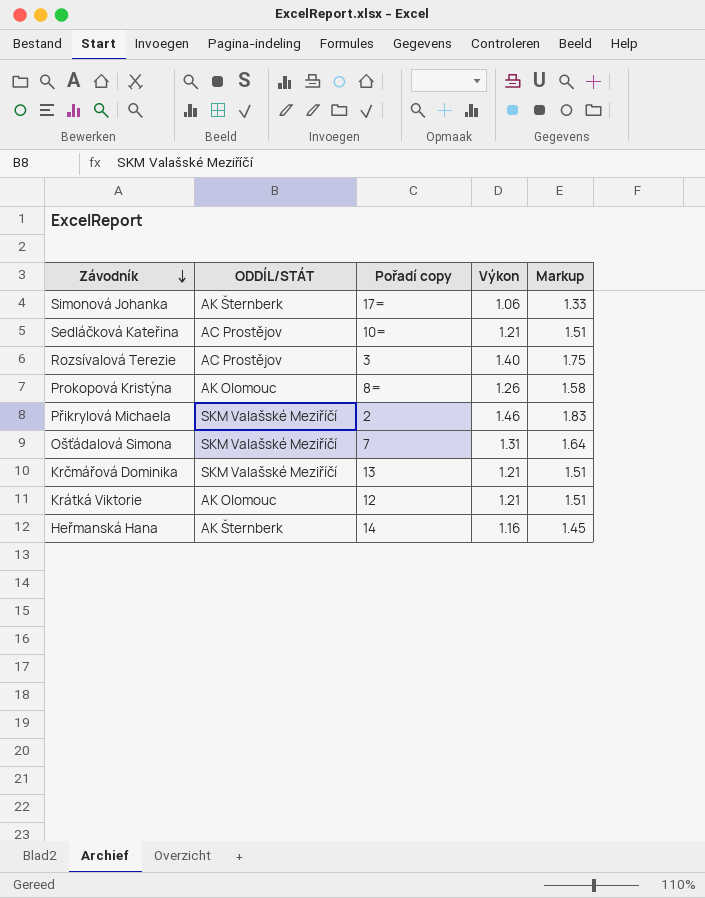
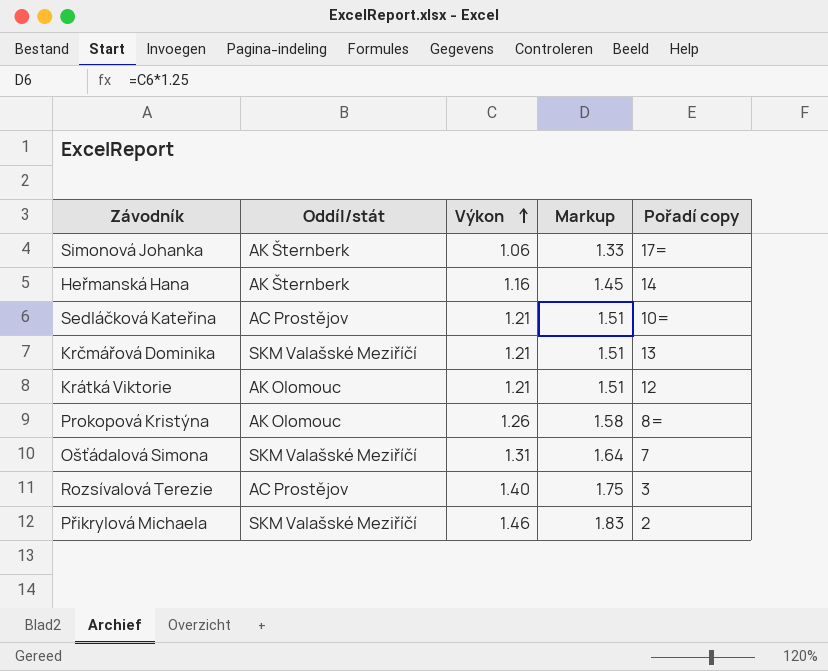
row order: Závodník descending -> Výkon ascending
column name: ODDÍL/STÁT -> Oddíl/stát
column Pořadí copy | position: 3 -> 5

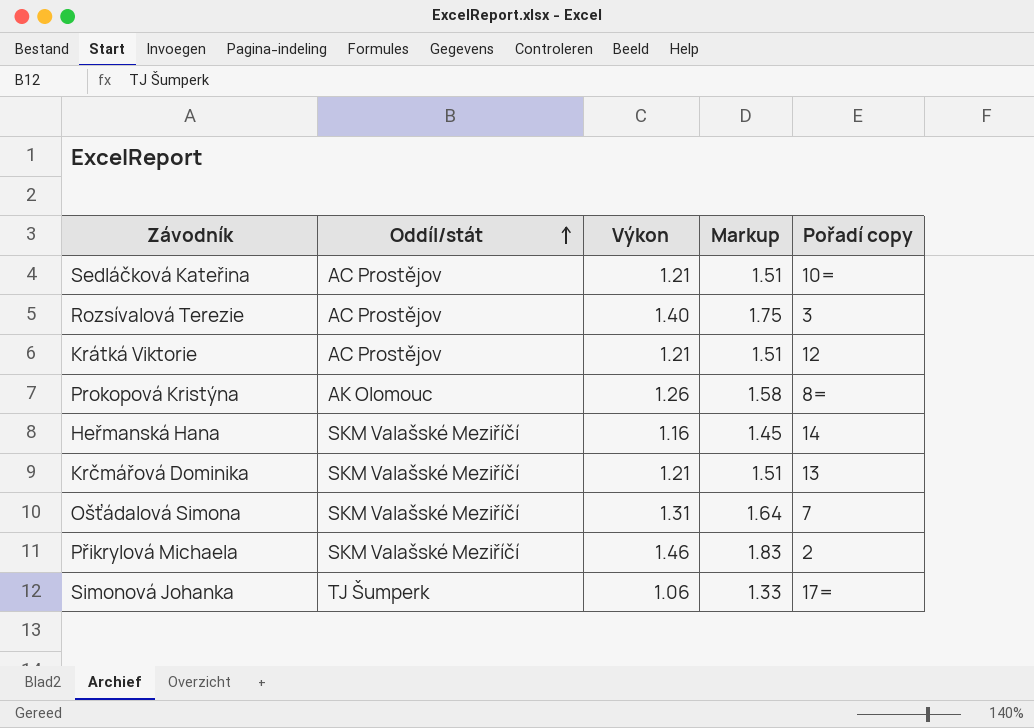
row order: Výkon ascending -> Oddíl/stát ascending
Krátká Viktorie | Oddíl/stát: AK Olomouc -> AC Prostějov
Heřmanská Hana | Oddíl/stát: AK Šternberk -> SKM Valašské Meziříčí
Simonová Johanka | Oddíl/stát: AK Šternberk -> TJ Šumperk

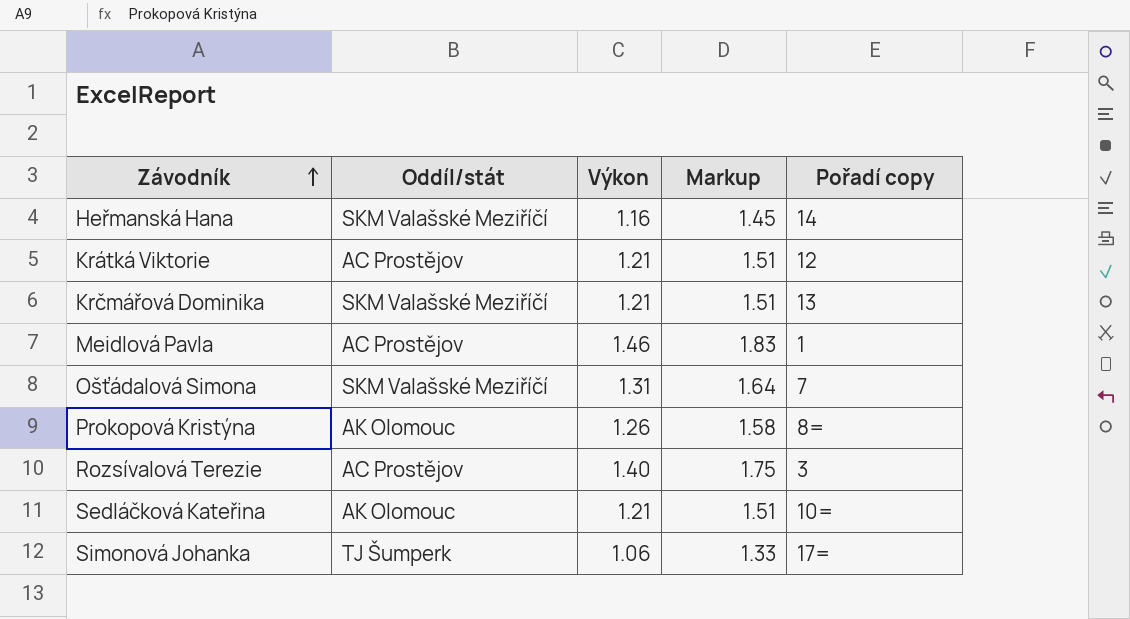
row order: Oddíl/stát ascending -> Závodník ascending
row Přikrylová Michaela: SKM Valašské Meziříčí | 1.46 | 1.83 | 2 -> none
row Meidlová Pavla: none -> AC Prostějov | 1.46 | 1.83 | 1
Sedláčková Kateřina | Oddíl/stát: AC Prostějov -> AK Olomouc

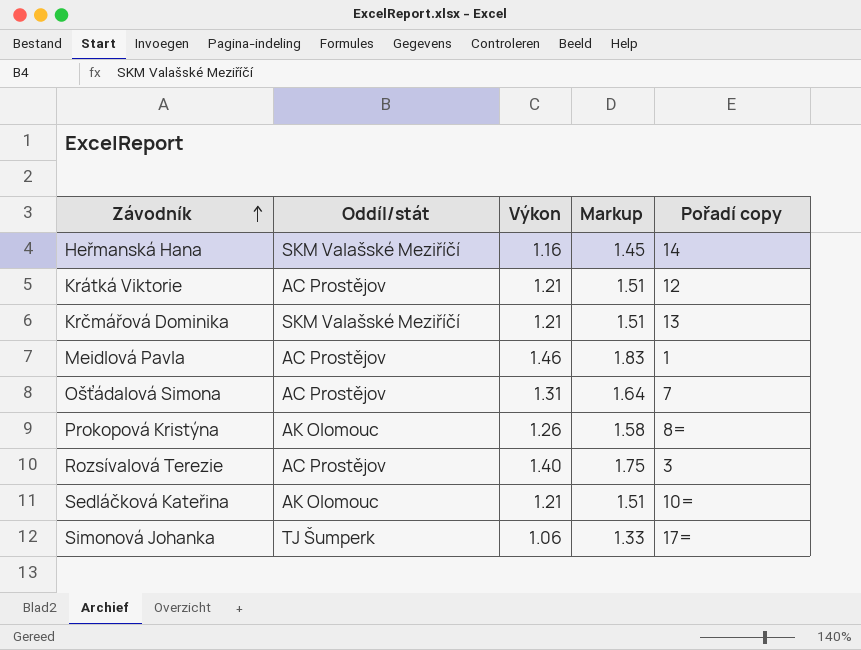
Ošťádalová Simona | Oddíl/stát: SKM Valašské Meziříčí -> AC Prostějov

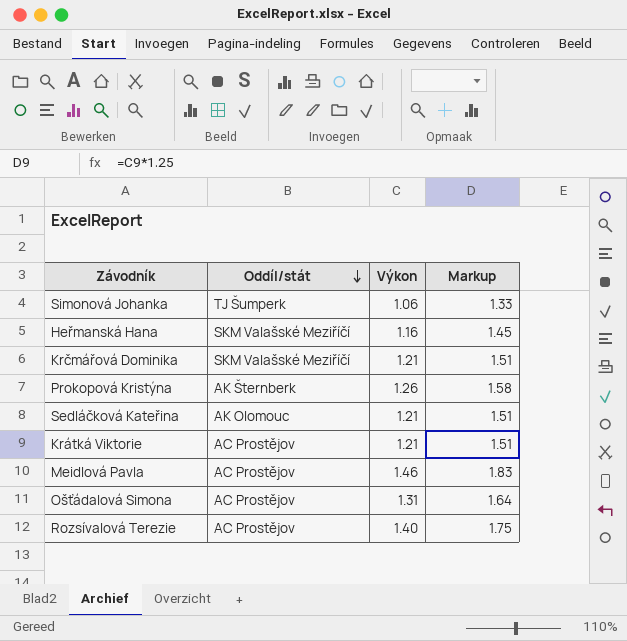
row order: Závodník ascending -> Oddíl/stát descending
column Pořadí copy | position: 5 -> none
Prokopová Kristýna | Oddíl/stát: AK Olomouc -> AK Šternberk

